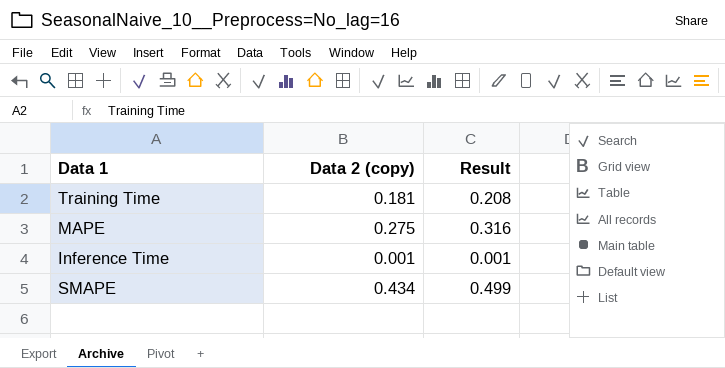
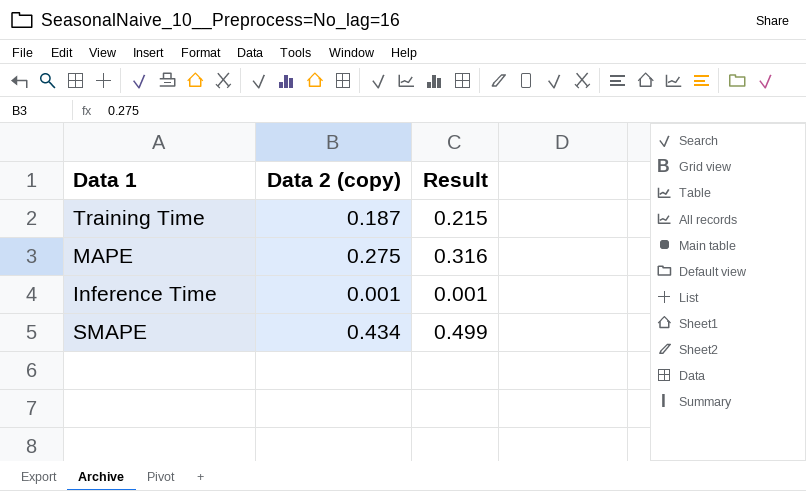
Training Time | Data 2 (copy): 0.181 -> 0.187
Training Time | Result: 0.208 -> 0.215

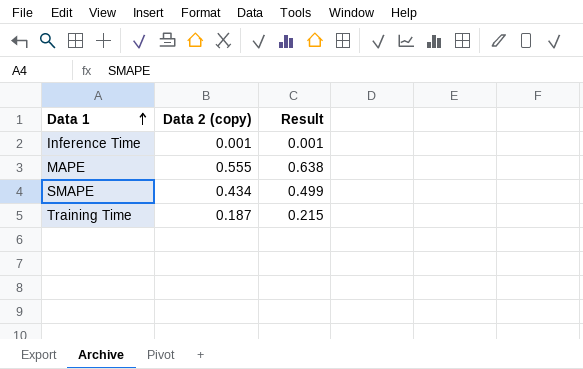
row order: none -> Data 1 ascending
MAPE | Data 2 (copy): 0.275 -> 0.555
MAPE | Result: 0.316 -> 0.638

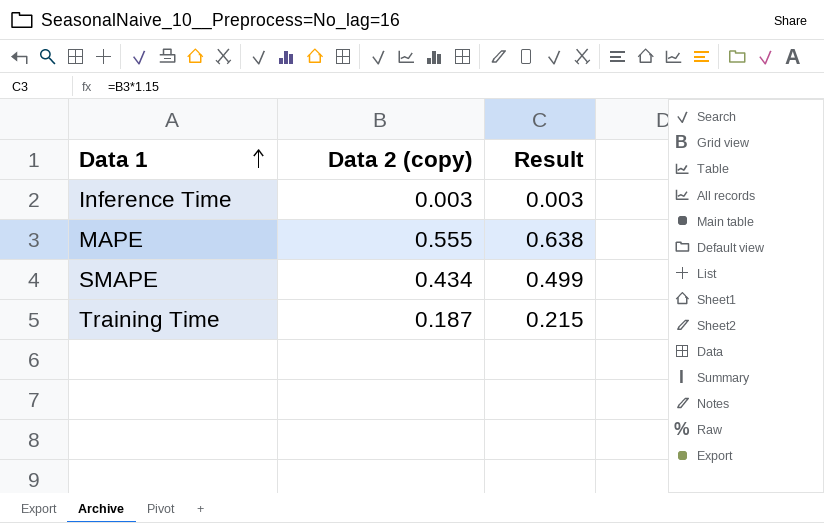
Inference Time | Data 2 (copy): 0.001 -> 0.003
Inference Time | Result: 0.001 -> 0.003

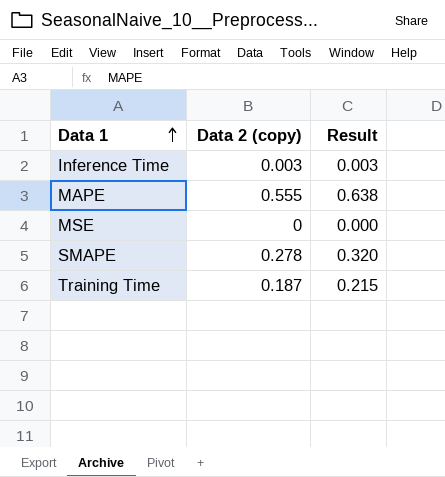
row MSE: none -> 0 | 0.000
SMAPE | Data 2 (copy): 0.434 -> 0.278
SMAPE | Result: 0.499 -> 0.320

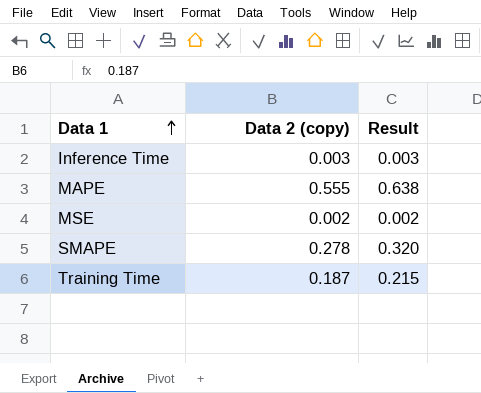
MSE | Data 2 (copy): 0 -> 0.002
MSE | Result: 0.000 -> 0.002

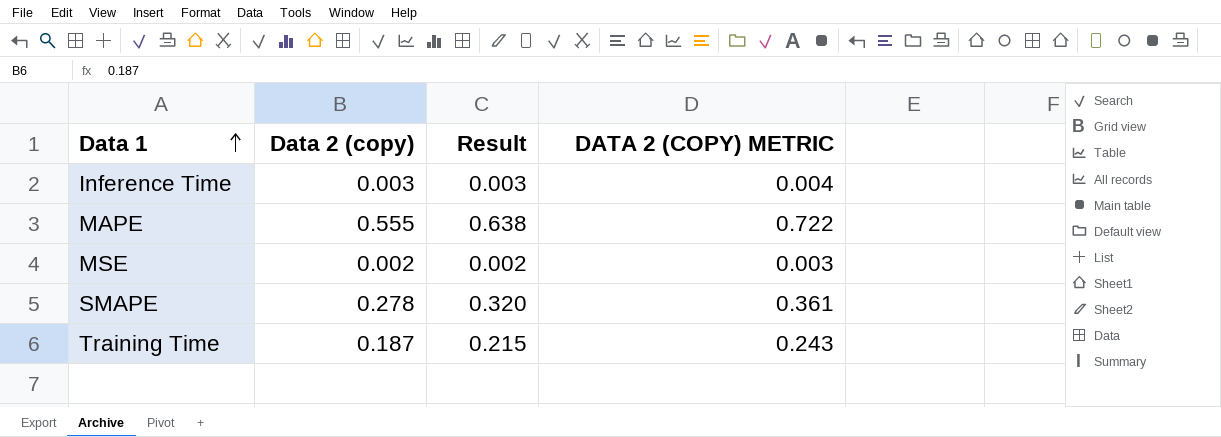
column DATA 2 (COPY) METRIC | formula: none -> [Data 2 (copy)] * 1.3

